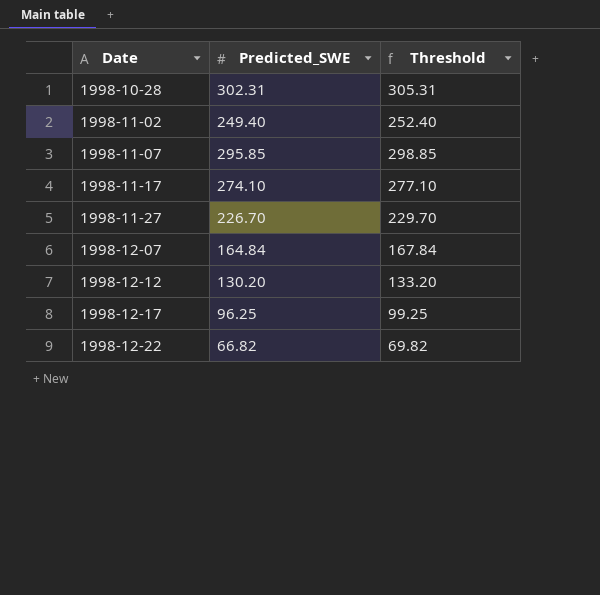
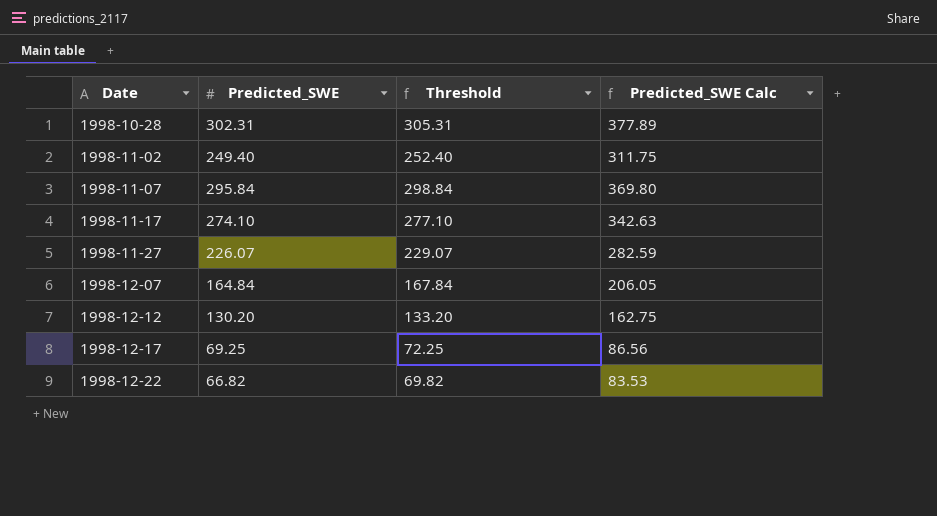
column Predicted_SWE Calc | formula: none -> [Predicted_SWE] * 1.25
1998-11-07 | Predicted_SWE: 295.85 -> 295.84
1998-11-07 | Threshold: 298.85 -> 298.84
1998-11-27 | Predicted_SWE: 226.70 -> 226.07
1998-11-27 | Threshold: 229.70 -> 229.07
1998-12-17 | Predicted_SWE: 96.25 -> 69.25
1998-12-17 | Threshold: 99.25 -> 72.25

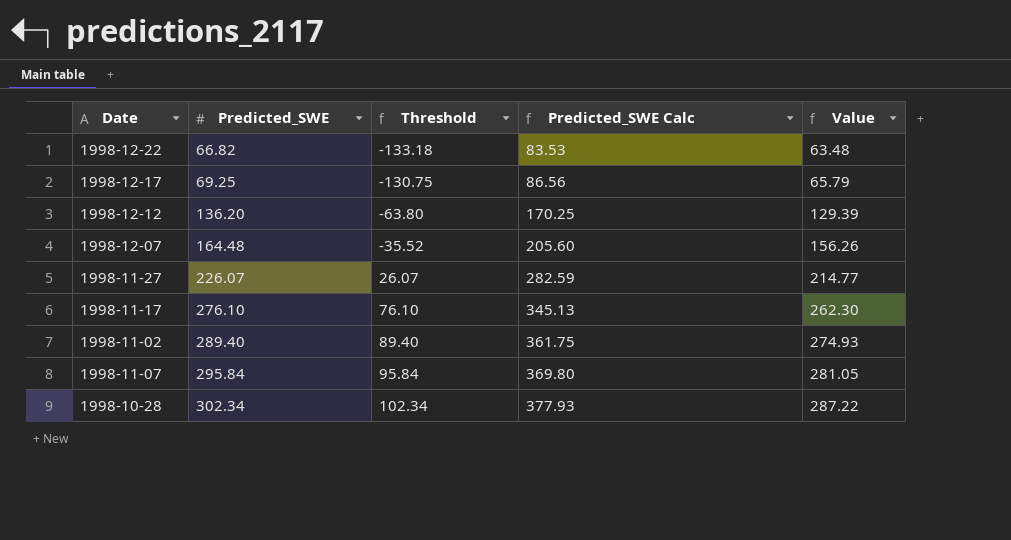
row order: Date ascending -> Predicted_SWE ascending
column Threshold | formula: [Predicted_SWE] + 3 -> [Predicted_SWE] - 200
column Value | formula: none -> [Predicted_SWE] * 0.95
1998-12-12 | Predicted_SWE: 130.20 -> 136.20
1998-12-12 | Predicted_SWE Calc: 162.75 -> 170.25
1998-12-07 | Predicted_SWE: 164.84 -> 164.48
1998-12-07 | Predicted_SWE Calc: 206.05 -> 205.60
1998-11-17 | Predicted_SWE: 274.10 -> 276.10
1998-11-17 | Predicted_SWE Calc: 342.63 -> 345.13
1998-11-02 | Predicted_SWE: 249.40 -> 289.40
1998-11-02 | Predicted_SWE Calc: 311.75 -> 361.75
1998-10-28 | Predicted_SWE: 302.31 -> 302.34
1998-10-28 | Predicted_SWE Calc: 377.89 -> 377.93

